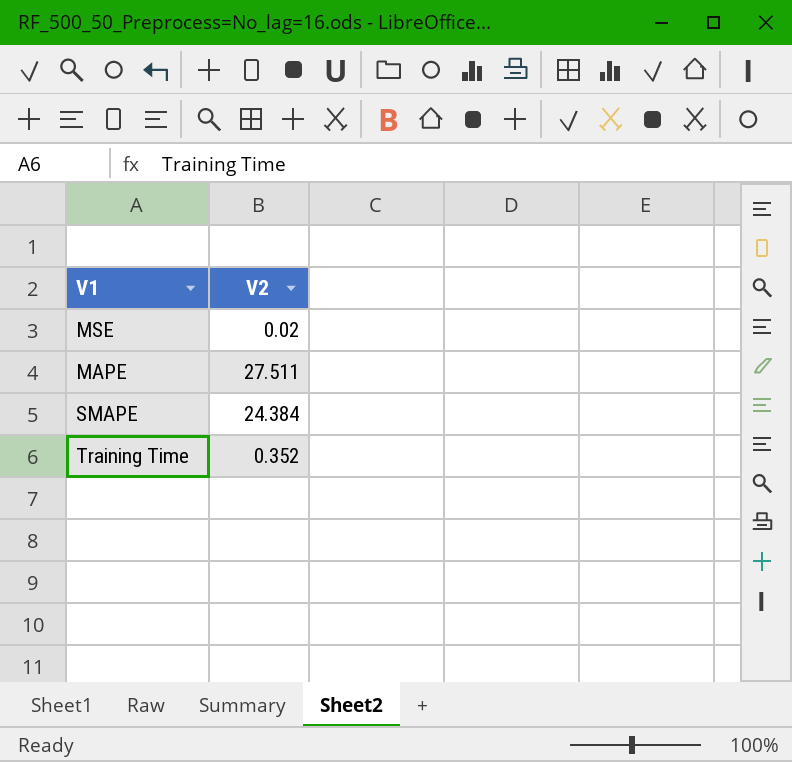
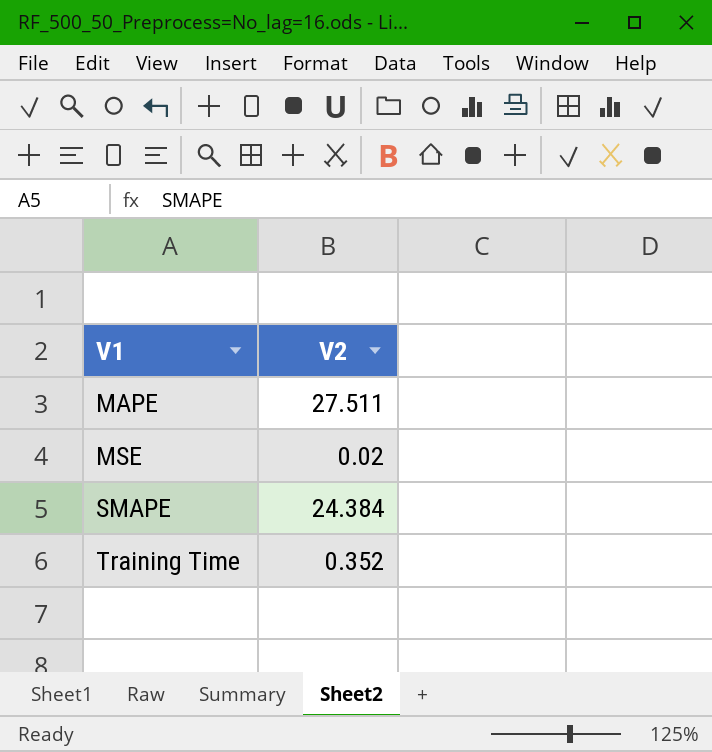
row order: none -> V1 ascending

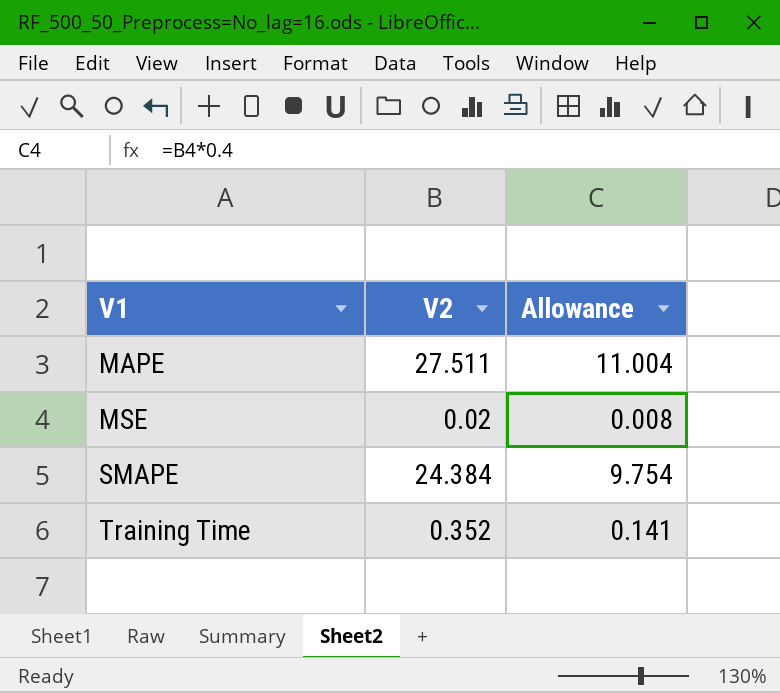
column Allowance | formula: none -> [V2] * 0.4

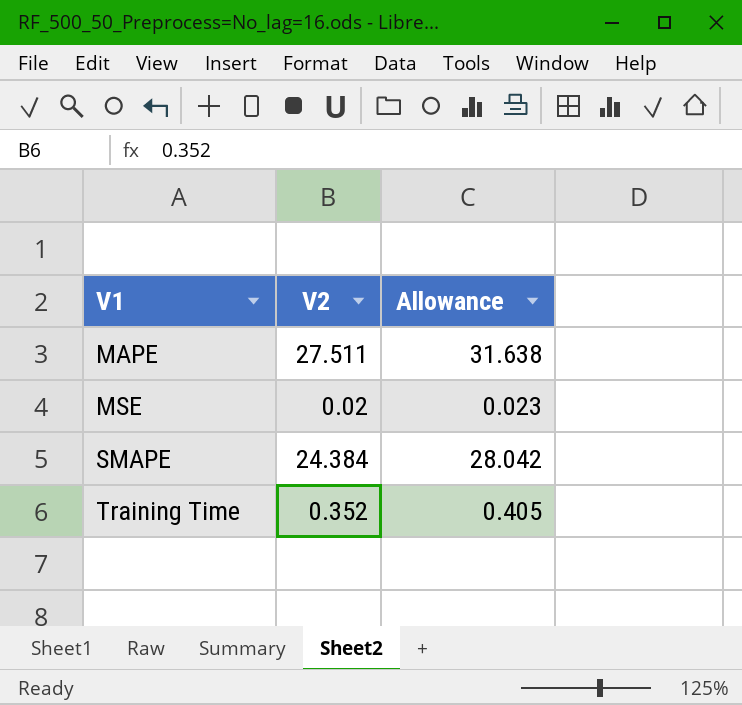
column Allowance | formula: [V2] * 0.4 -> [V2] * 1.15

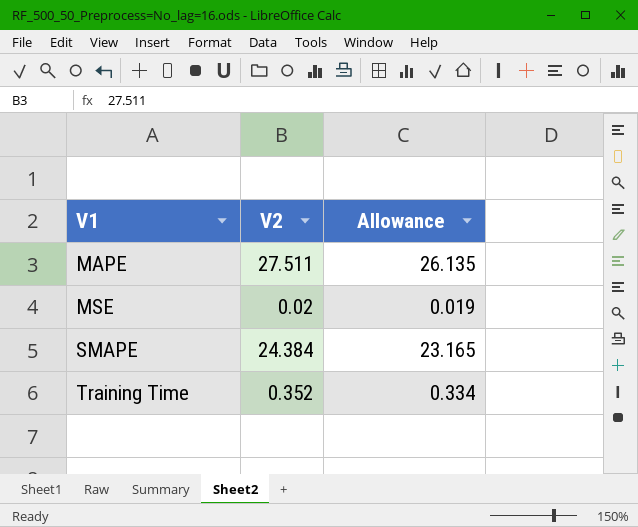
column Allowance | formula: [V2] * 1.15 -> [V2] * 0.95

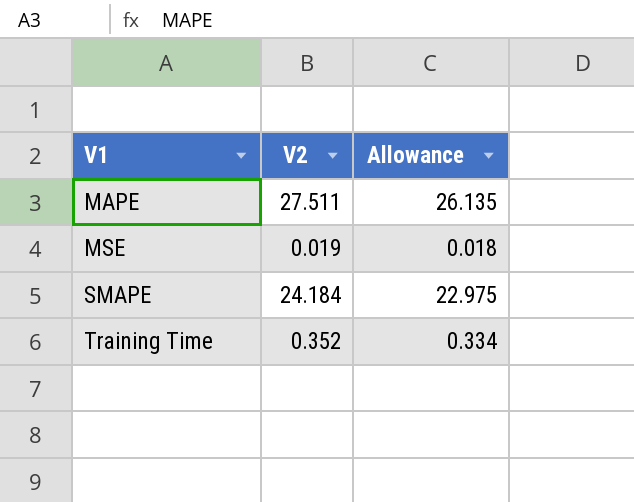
MSE | V2: 0.02 -> 0.019
MSE | Allowance: 0.019 -> 0.018
SMAPE | V2: 24.384 -> 24.184
SMAPE | Allowance: 23.165 -> 22.975

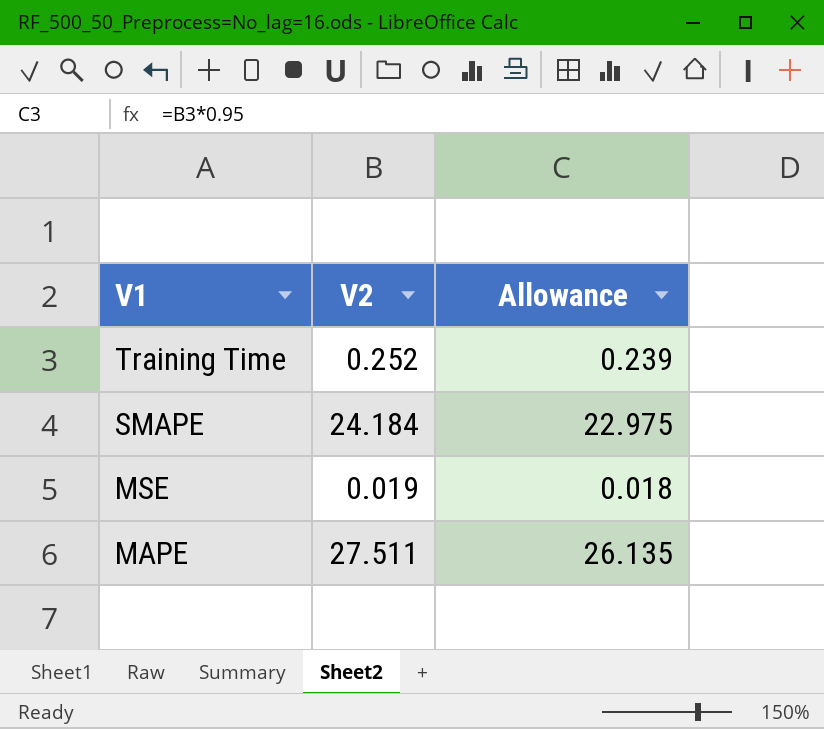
row order: V1 ascending -> V1 descending
Training Time | V2: 0.352 -> 0.252
Training Time | Allowance: 0.334 -> 0.239

